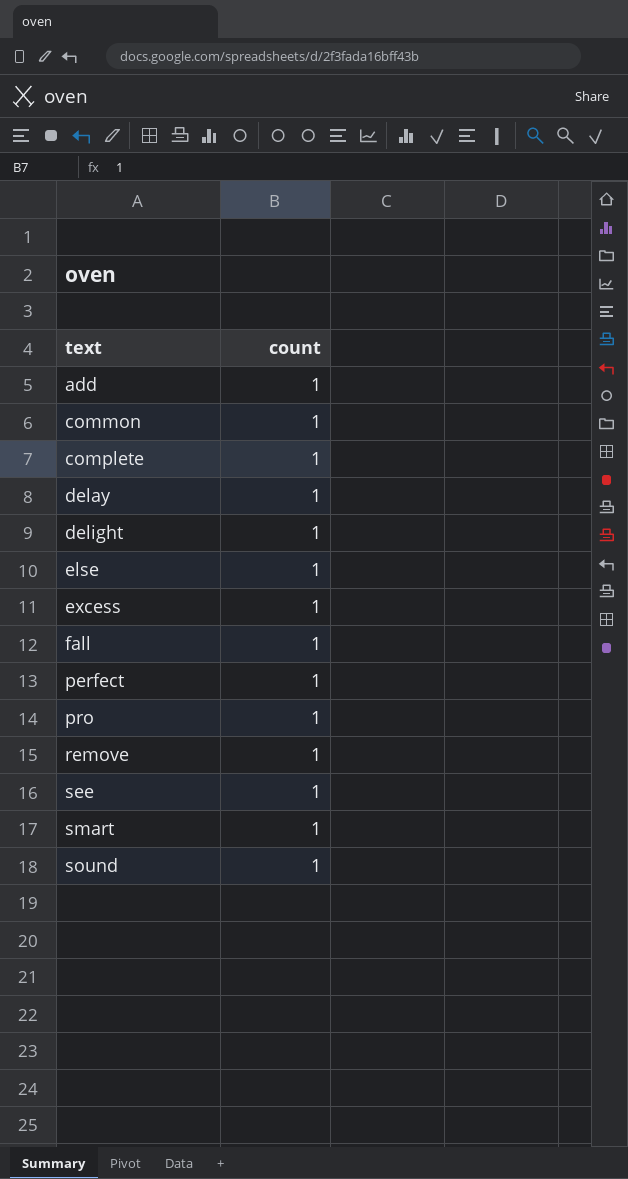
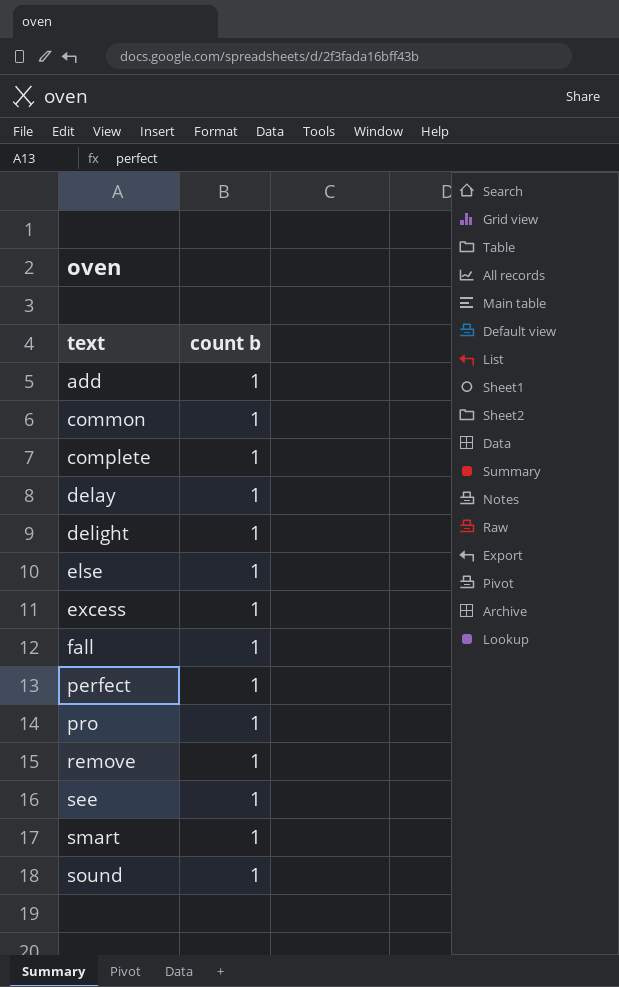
column name: count -> count b

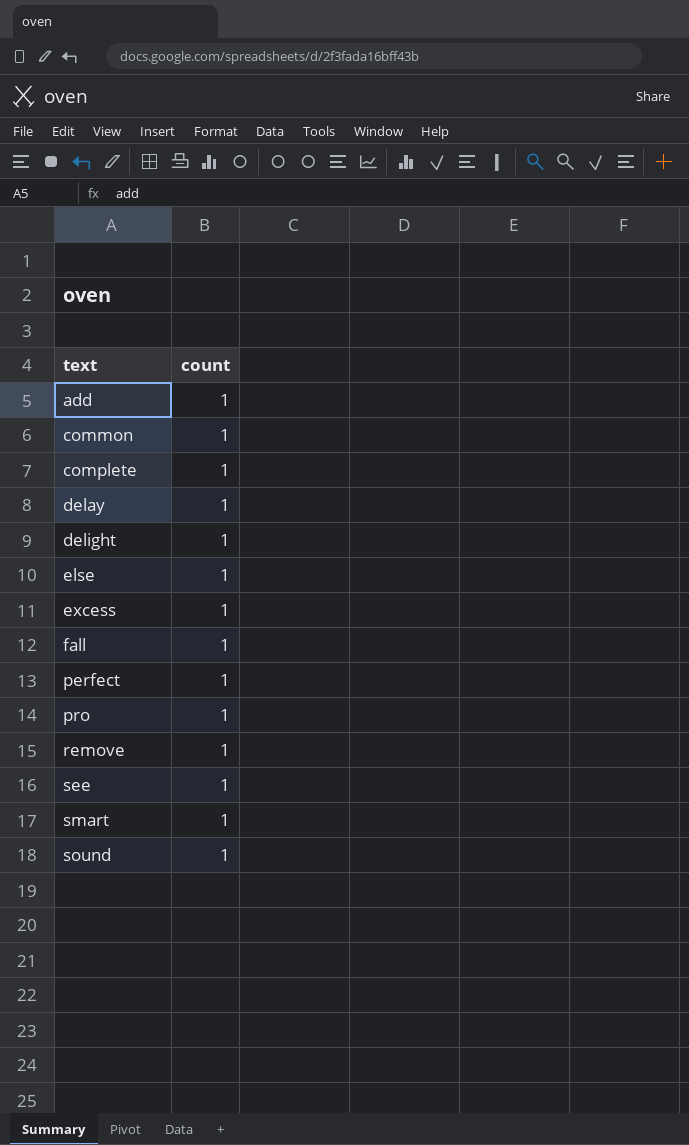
column name: count b -> count

